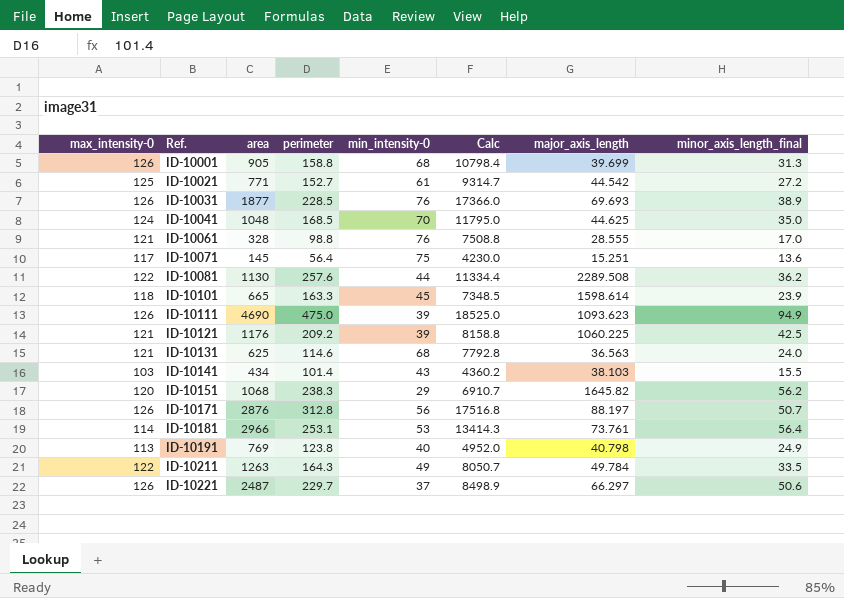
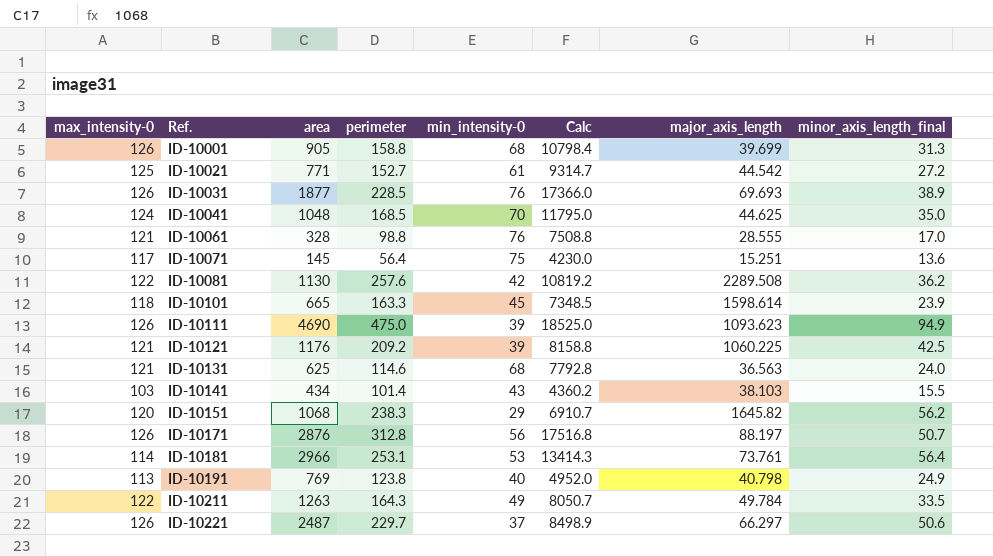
ID-10081 | min_intensity-0: 44 -> 42
ID-10081 | Calc: 11334.4 -> 10819.2

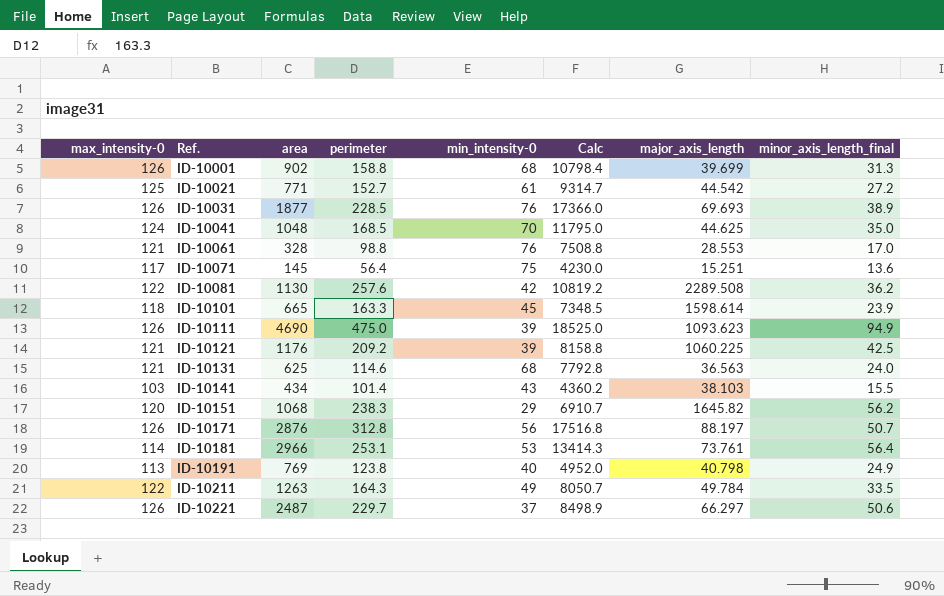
ID-10001 | area: 905 -> 902
ID-10061 | major_axis_length: 28.555 -> 28.553

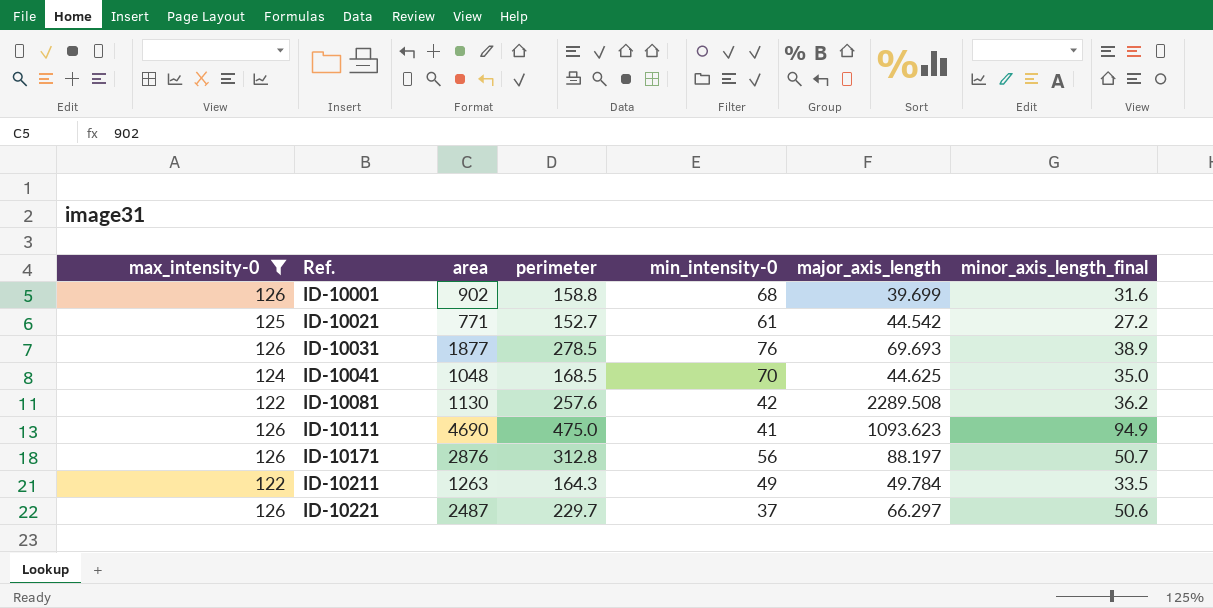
filter: none -> max_intensity-0 >= 122
column Calc | formula: [perimeter] * [min_intensity-0] -> none
ID-10001 | minor_axis_length_final: 31.3 -> 31.6
ID-10031 | perimeter: 228.5 -> 278.5
ID-10111 | min_intensity-0: 39 -> 41

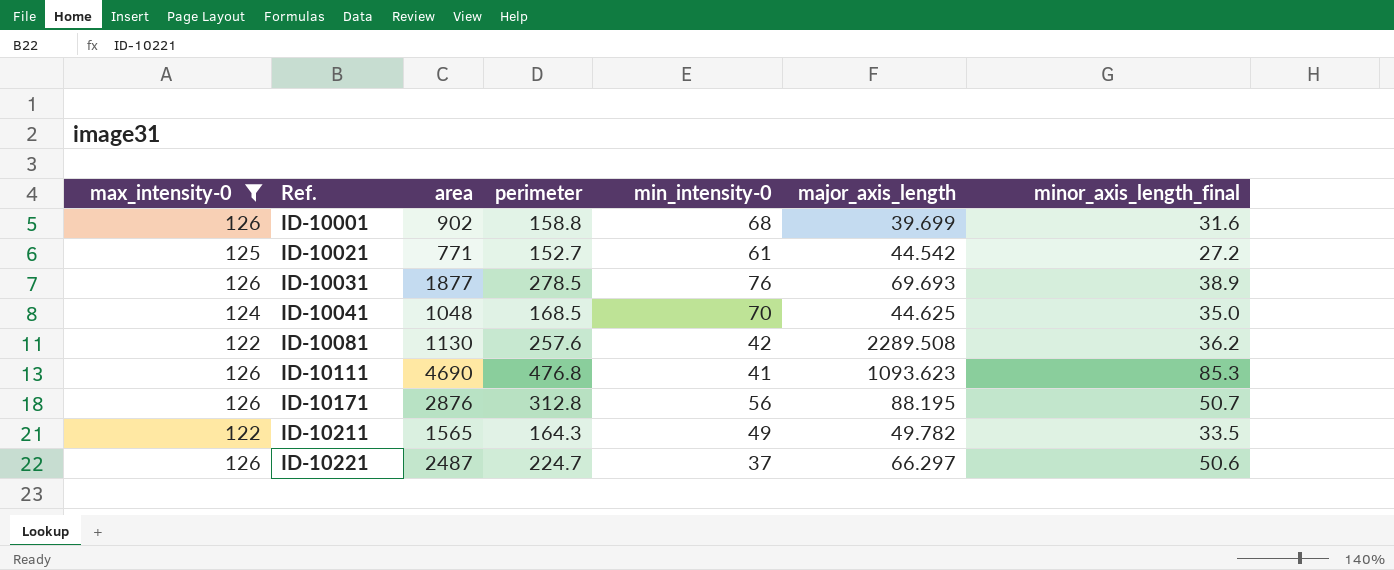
ID-10111 | perimeter: 475.0 -> 476.8
ID-10111 | minor_axis_length_final: 94.9 -> 85.3
ID-10171 | major_axis_length: 88.197 -> 88.195
ID-10211 | area: 1263 -> 1565
ID-10211 | major_axis_length: 49.784 -> 49.782
ID-10221 | perimeter: 229.7 -> 224.7

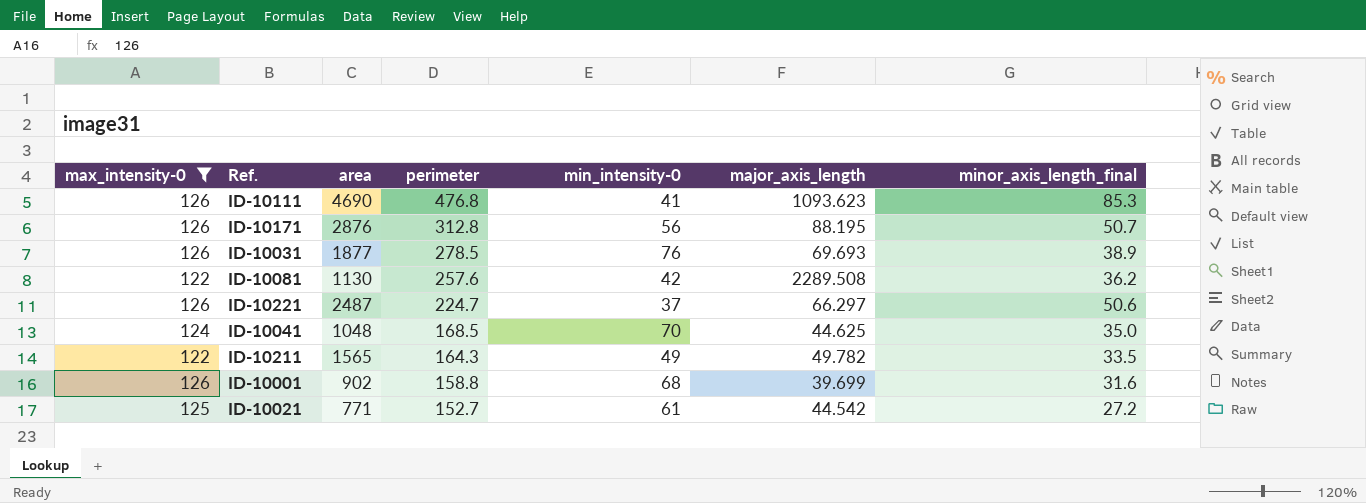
row order: Ref. ascending -> perimeter descending

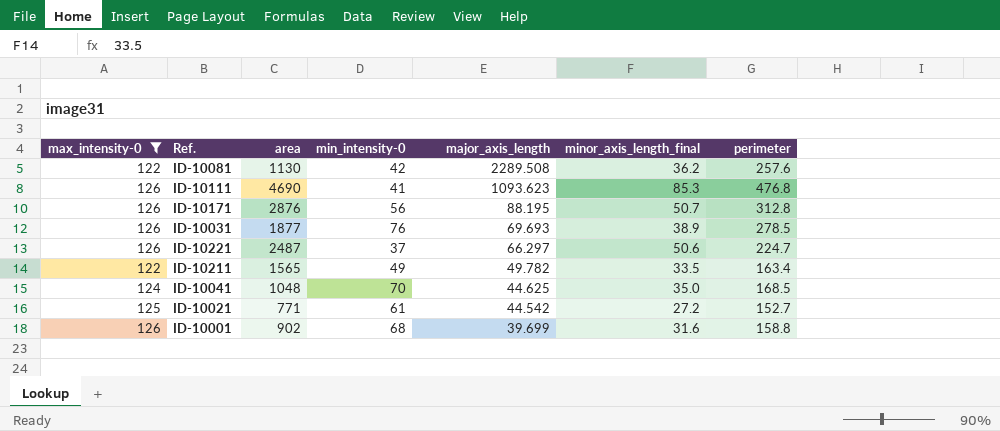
row order: perimeter descending -> major_axis_length descending
column perimeter | position: 4 -> 7
ID-10211 | perimeter: 164.3 -> 163.4

